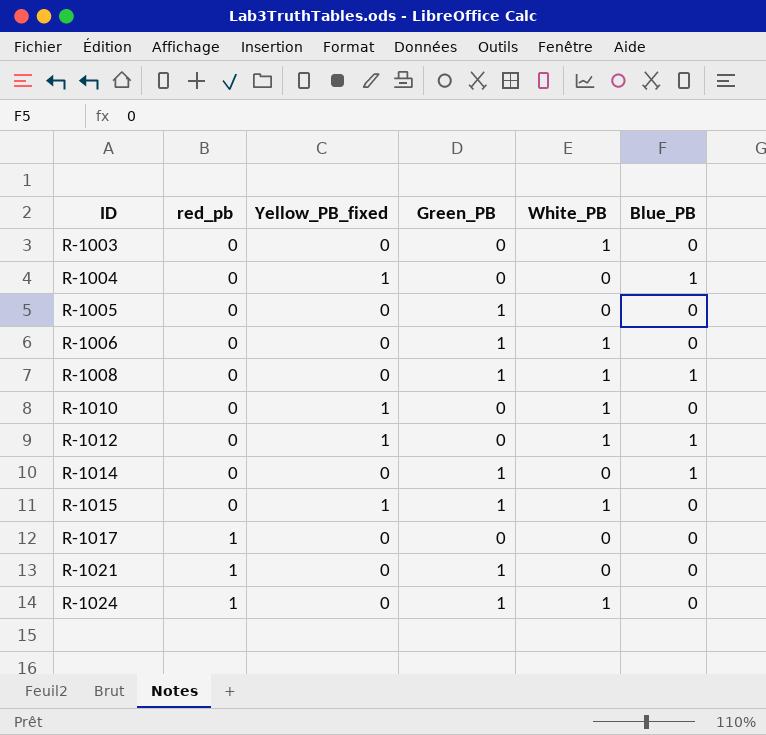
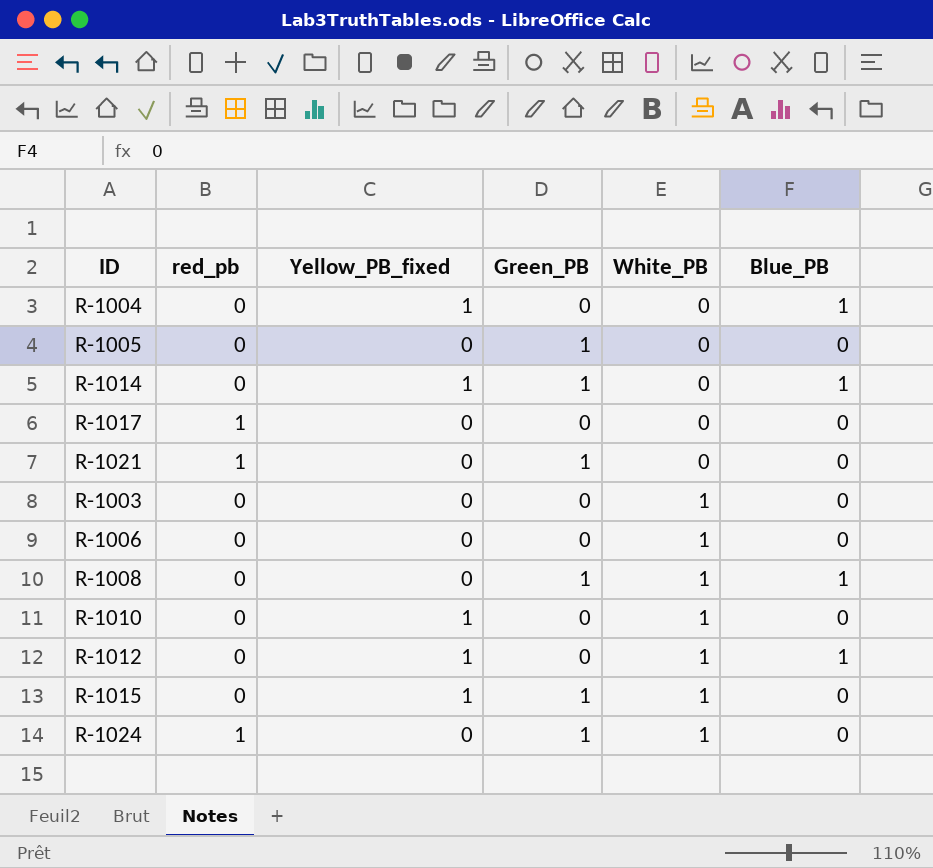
row order: ID ascending -> White_PB ascending
R-1014 | Yellow_PB_fixed: 0 -> 1
R-1006 | Green_PB: 1 -> 0

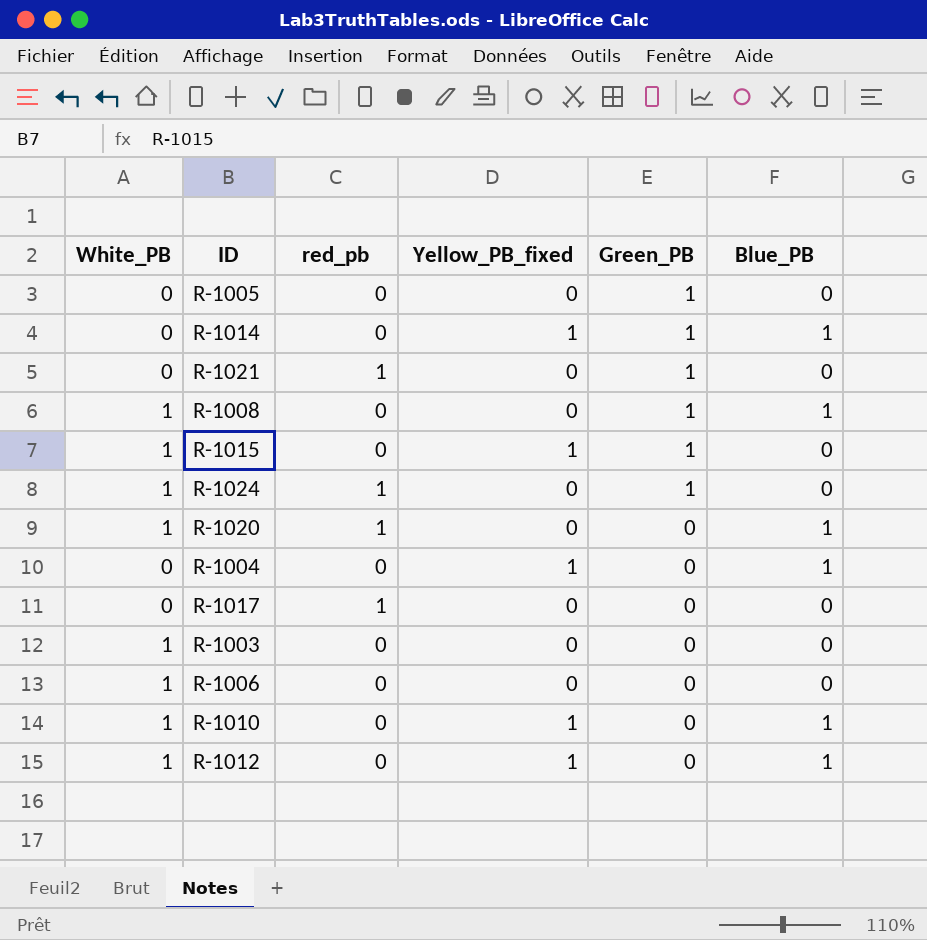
row order: White_PB ascending -> Green_PB descending
column White_PB | position: 5 -> 1
row R-1020: none -> 1 | 1 | 0 | 0 | 1
R-1010 | Blue_PB: 0 -> 1

